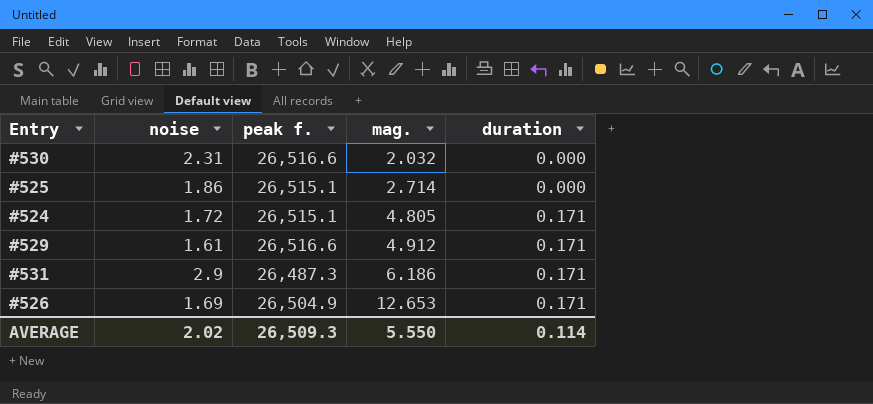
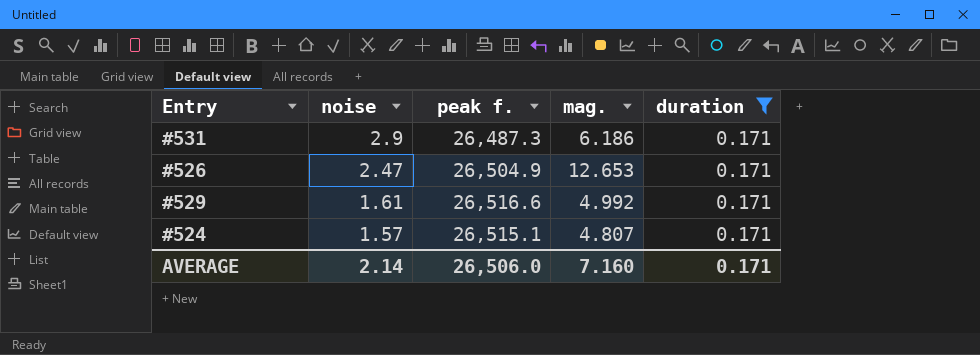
filter: none -> duration = 0.171
row order: mag. ascending -> noise descending
#526 | noise: 1.69 -> 2.47
#529 | mag.: 4.912 -> 4.992
#524 | noise: 1.72 -> 1.57
#524 | mag.: 4.805 -> 4.807
AVERAGE | noise: 2.02 -> 2.14
AVERAGE | peak f.: 26,509.3 -> 26,506.0
AVERAGE | mag.: 5.550 -> 7.160
AVERAGE | duration: 0.114 -> 0.171

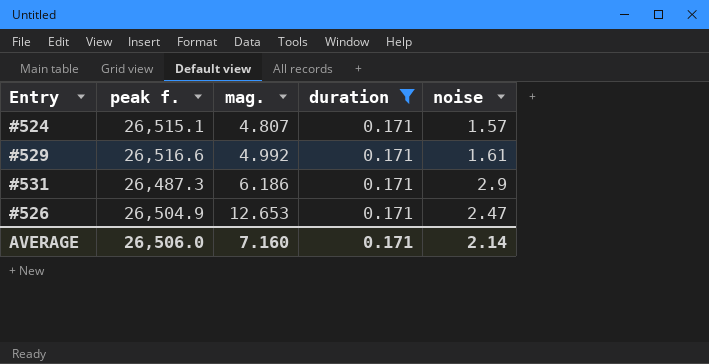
row order: noise descending -> mag. ascending
column noise | position: 2 -> 5

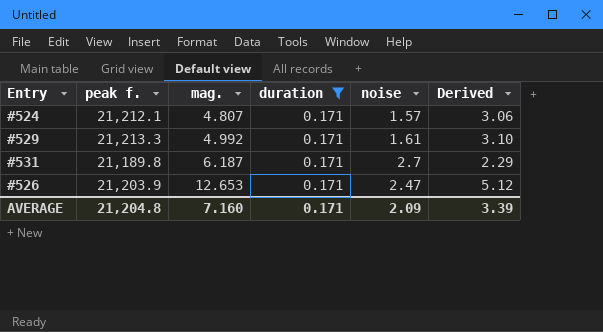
column Derived | formula: none -> [mag.] / [noise]
#524 | peak f.: 26,515.1 -> 21,212.1
#529 | peak f.: 26,516.6 -> 21,213.3
#531 | peak f.: 26,487.3 -> 21,189.8
#531 | mag.: 6.186 -> 6.187
#531 | noise: 2.9 -> 2.7
#526 | peak f.: 26,504.9 -> 21,203.9
AVERAGE | peak f.: 26,506.0 -> 21,204.8
AVERAGE | noise: 2.14 -> 2.09

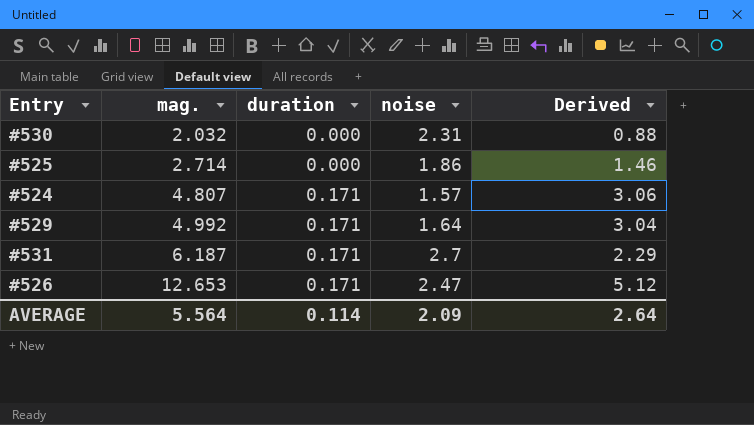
filter: duration = 0.171 -> none
column peak f. | position: 2 -> none
#529 | noise: 1.61 -> 1.64
#529 | Derived: 3.10 -> 3.04
AVERAGE | mag.: 7.160 -> 5.564
AVERAGE | duration: 0.171 -> 0.114
AVERAGE | Derived: 3.39 -> 2.64

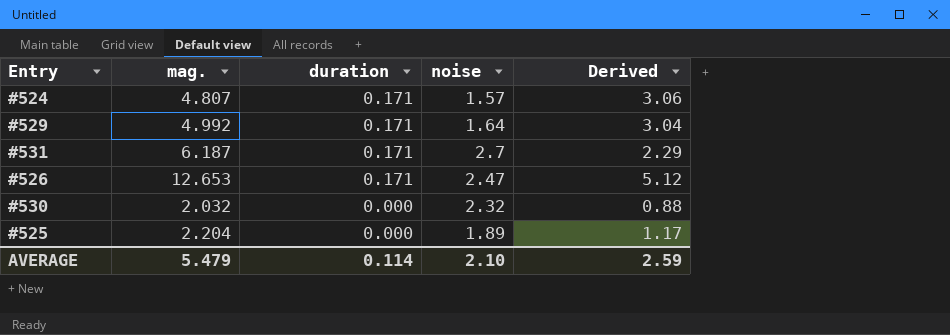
row order: mag. ascending -> duration descending
#530 | noise: 2.31 -> 2.32
#525 | mag.: 2.714 -> 2.204
#525 | noise: 1.86 -> 1.89
#525 | Derived: 1.46 -> 1.17
AVERAGE | mag.: 5.564 -> 5.479
AVERAGE | noise: 2.09 -> 2.10
AVERAGE | Derived: 2.64 -> 2.59

